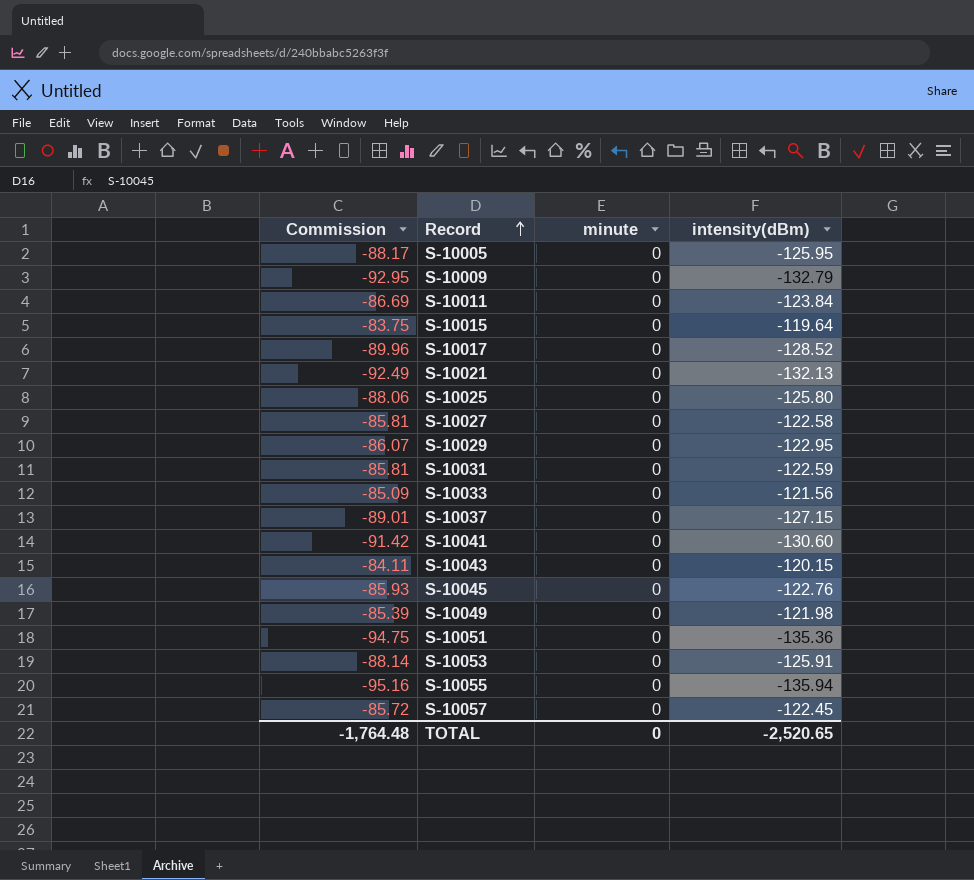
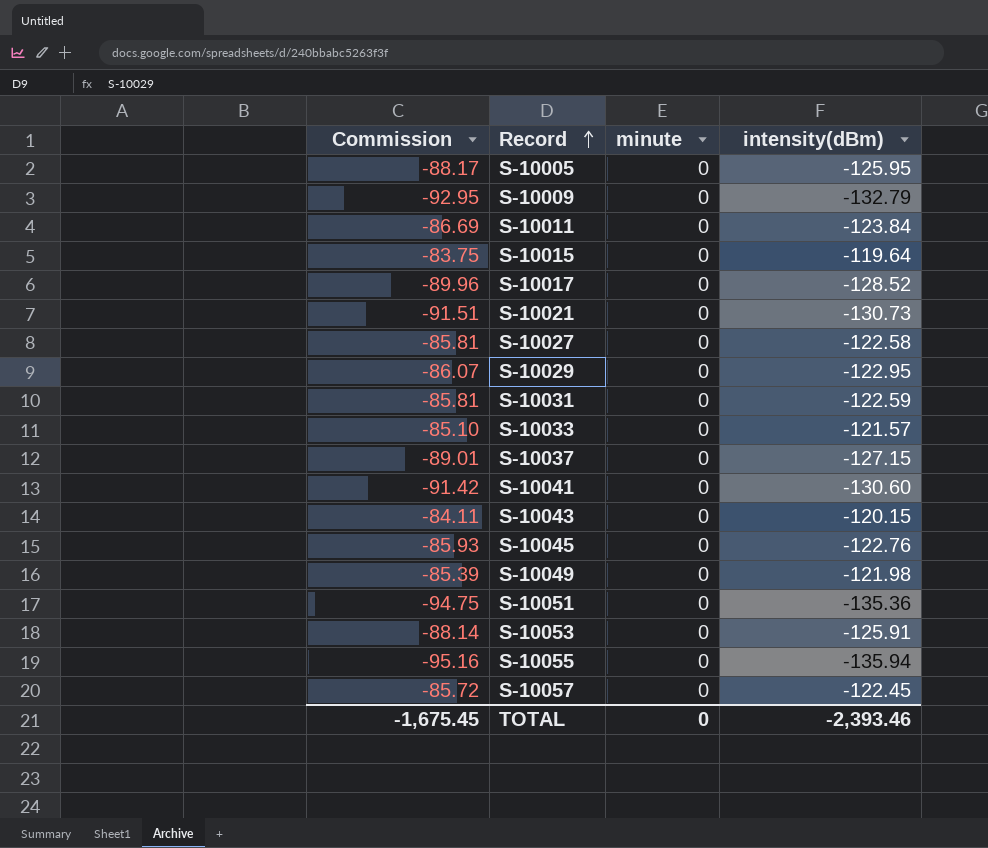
row S-10025: -88.06 | 0 | -125.80 -> none
S-10021 | Commission: -92.49 -> -91.51
S-10021 | intensity(dBm): -132.13 -> -130.73
S-10033 | Commission: -85.09 -> -85.10
S-10033 | intensity(dBm): -121.56 -> -121.57
TOTAL | Commission: -1,764.48 -> -1,675.45
TOTAL | intensity(dBm): -2,520.65 -> -2,393.46

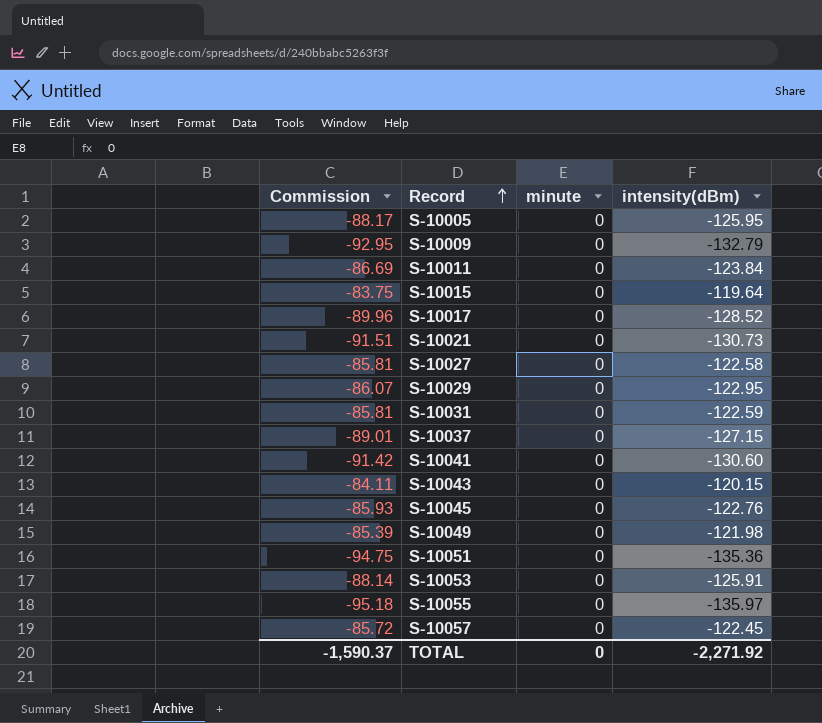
row S-10033: -85.10 | 0 | -121.57 -> none
S-10055 | Commission: -95.16 -> -95.18
S-10055 | intensity(dBm): -135.94 -> -135.97
TOTAL | Commission: -1,675.45 -> -1,590.37
TOTAL | intensity(dBm): -2,393.46 -> -2,271.92

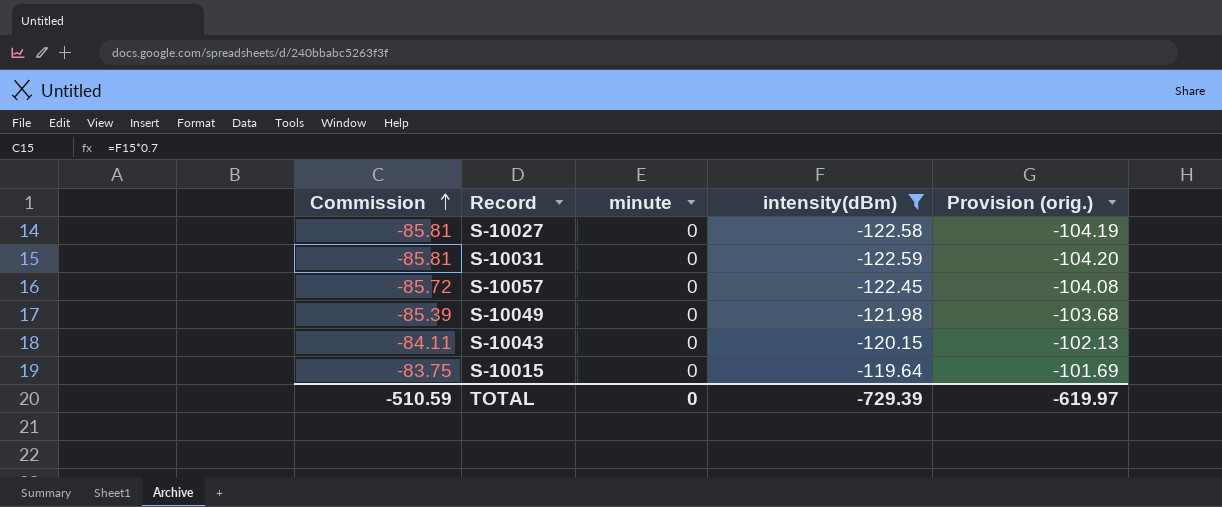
filter: none -> intensity(dBm) >= -122.59
row order: Record ascending -> Commission ascending
column Provision (orig.) | formula: none -> [intensity(dBm)] * 0.85
TOTAL | Commission: -1,590.37 -> -510.59
TOTAL | intensity(dBm): -2,271.92 -> -729.39

